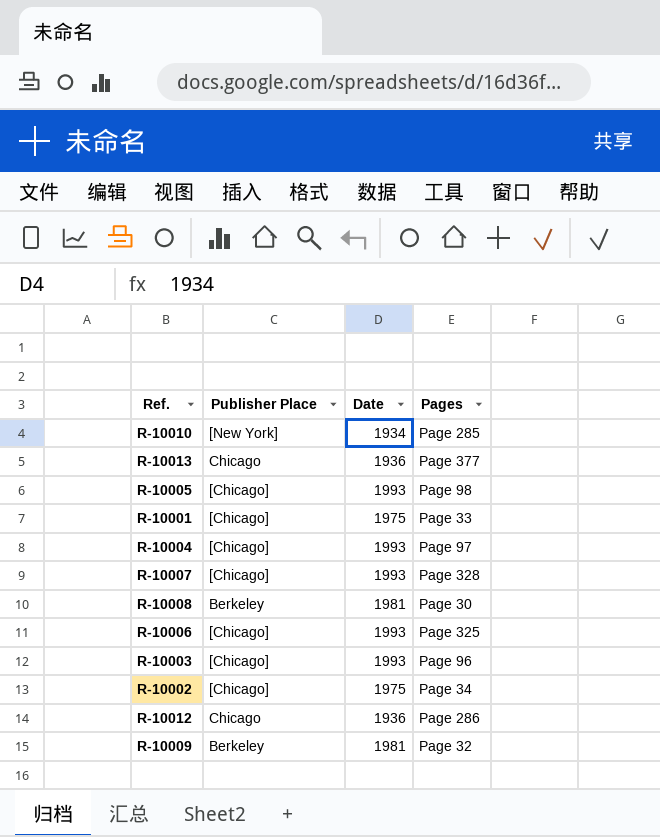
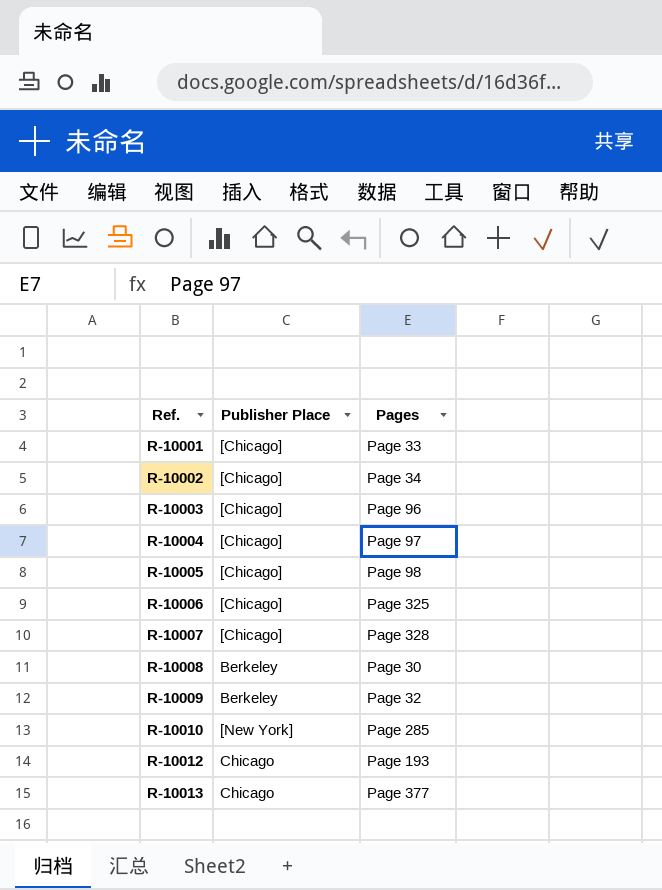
row order: none -> Ref. ascending
column Date | position: 3 -> none
R-10012 | Pages: Page 286 -> Page 193

